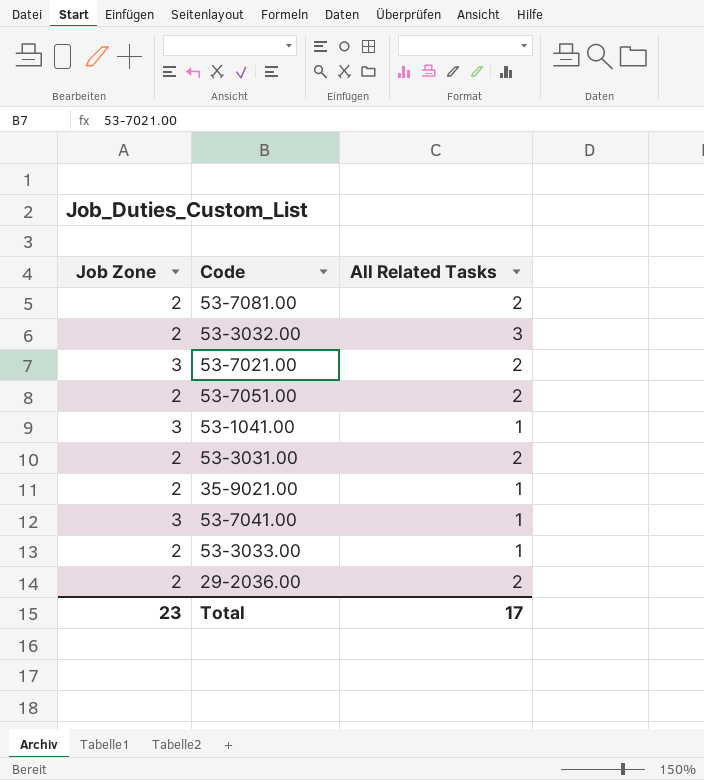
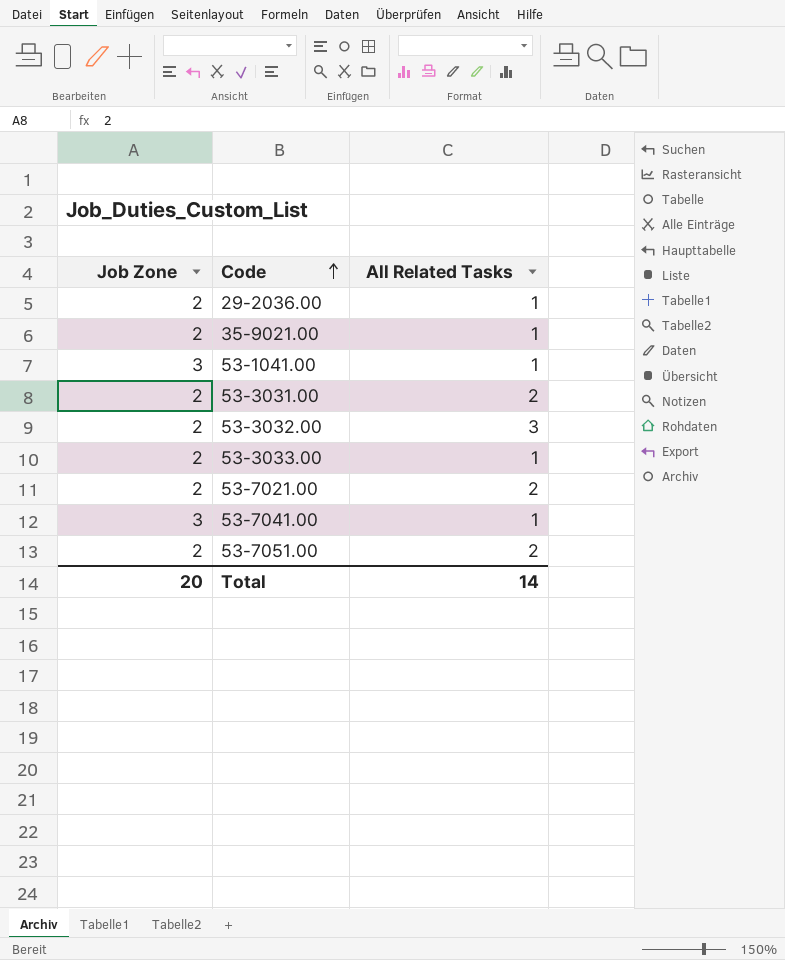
row order: none -> Code ascending
row 53-7081.00: 2 | 2 -> none
29-2036.00 | All Related Tasks: 2 -> 1
53-7021.00 | Job Zone: 3 -> 2
Total | Job Zone: 23 -> 20
Total | All Related Tasks: 17 -> 14

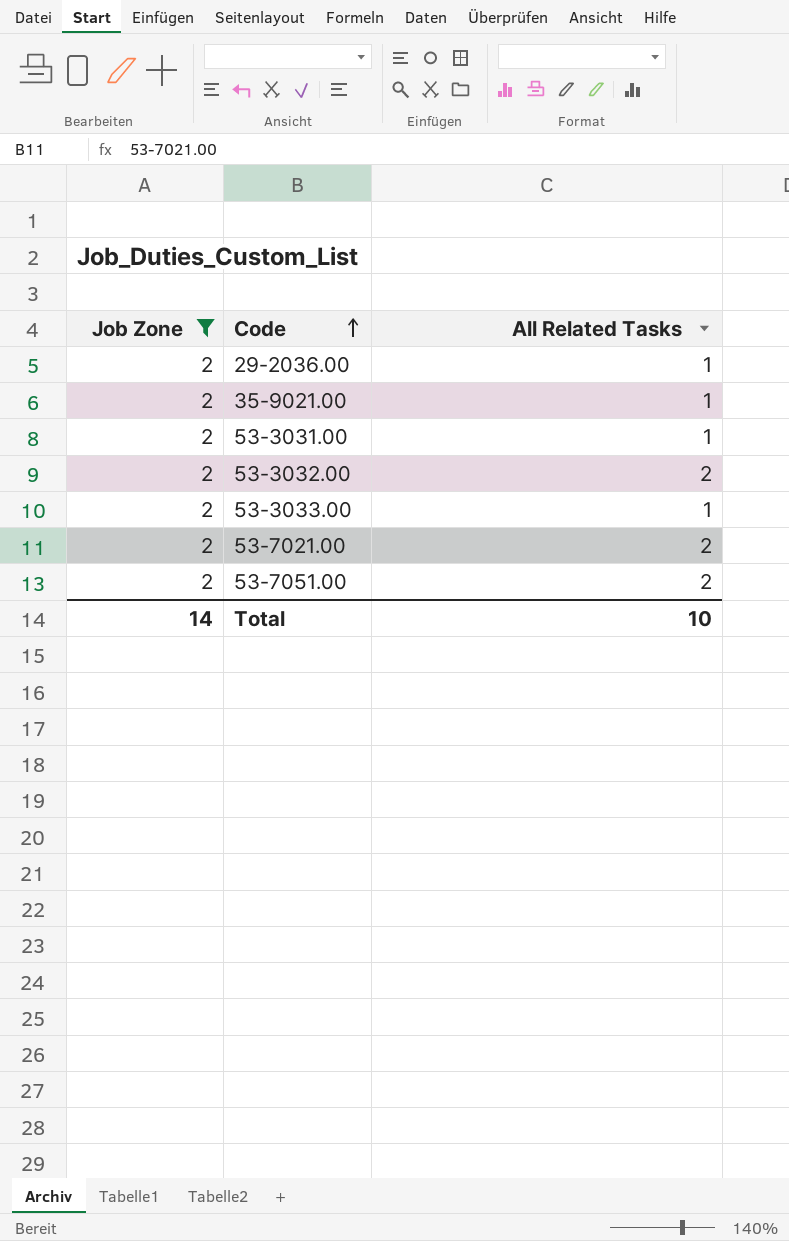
filter: none -> Job Zone = 2
53-3031.00 | All Related Tasks: 2 -> 1
53-3032.00 | All Related Tasks: 3 -> 2
Total | Job Zone: 20 -> 14
Total | All Related Tasks: 14 -> 10

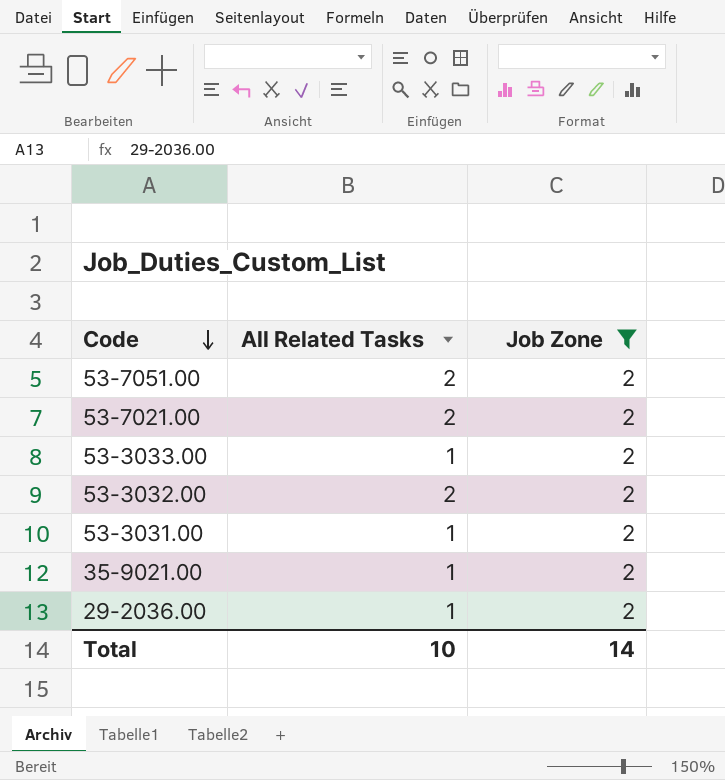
row order: Code ascending -> Code descending
column Job Zone | position: 1 -> 3

